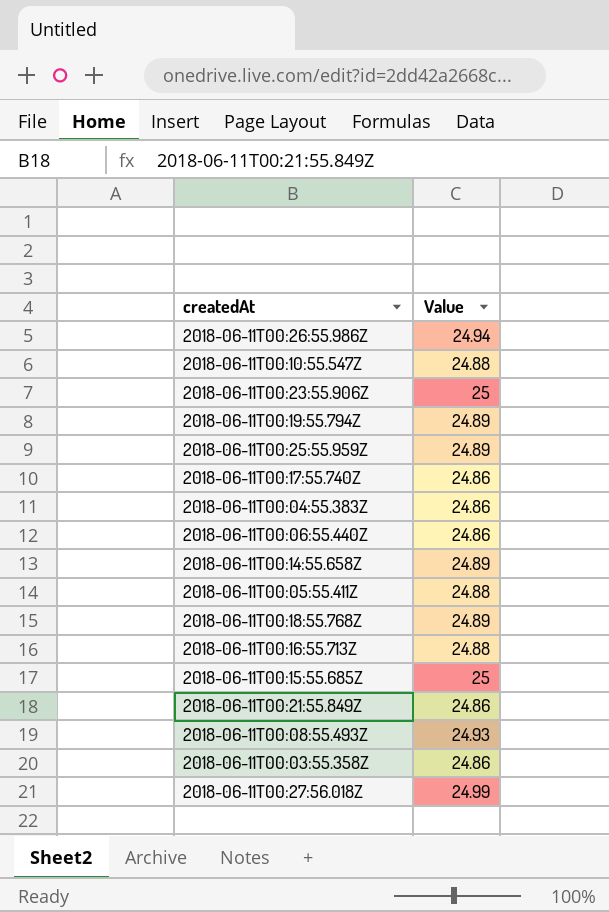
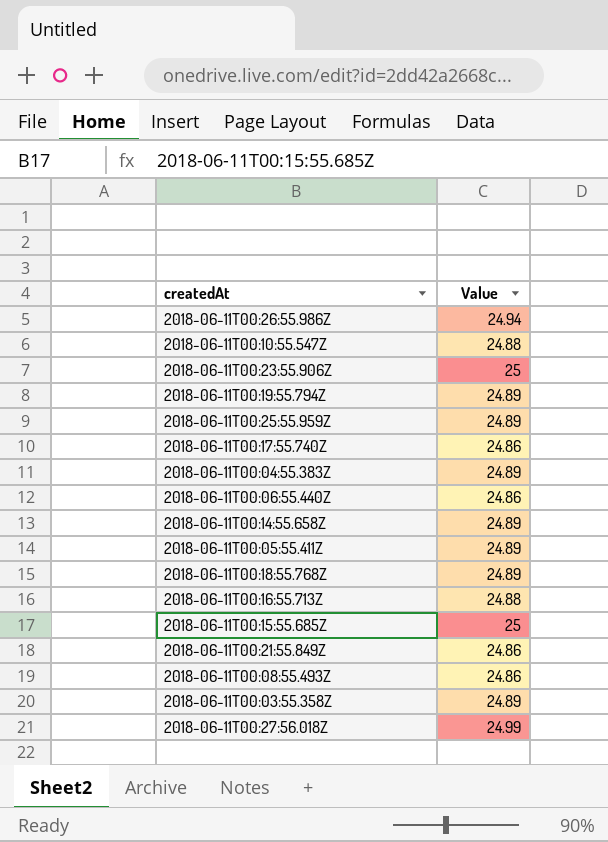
2018-06-11T00:04:55.383Z | Value: 24.86 -> 24.89
2018-06-11T00:05:55.411Z | Value: 24.88 -> 24.89
2018-06-11T00:08:55.493Z | Value: 24.93 -> 24.86
2018-06-11T00:03:55.358Z | Value: 24.86 -> 24.89

